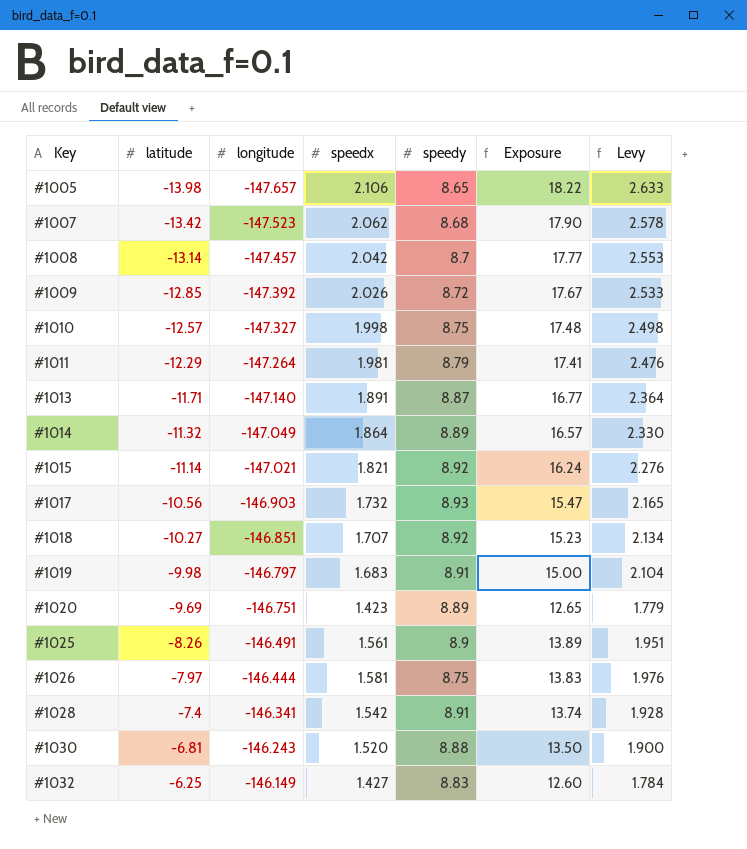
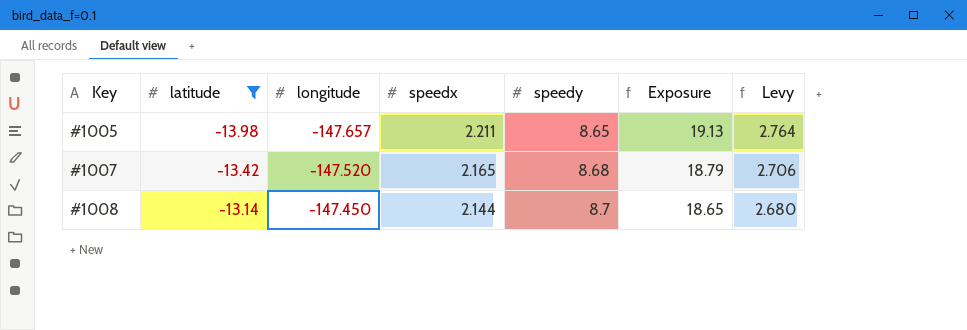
filter: none -> latitude <= -13.14
#1005 | speedx: 2.106 -> 2.211
#1005 | Exposure: 18.22 -> 19.13
#1005 | Levy: 2.633 -> 2.764
#1007 | longitude: -147.523 -> -147.520
#1007 | speedx: 2.062 -> 2.165
#1007 | Exposure: 17.90 -> 18.79
#1007 | Levy: 2.578 -> 2.706
#1008 | longitude: -147.457 -> -147.450
#1008 | speedx: 2.042 -> 2.144
#1008 | Exposure: 17.77 -> 18.65
#1008 | Levy: 2.553 -> 2.680

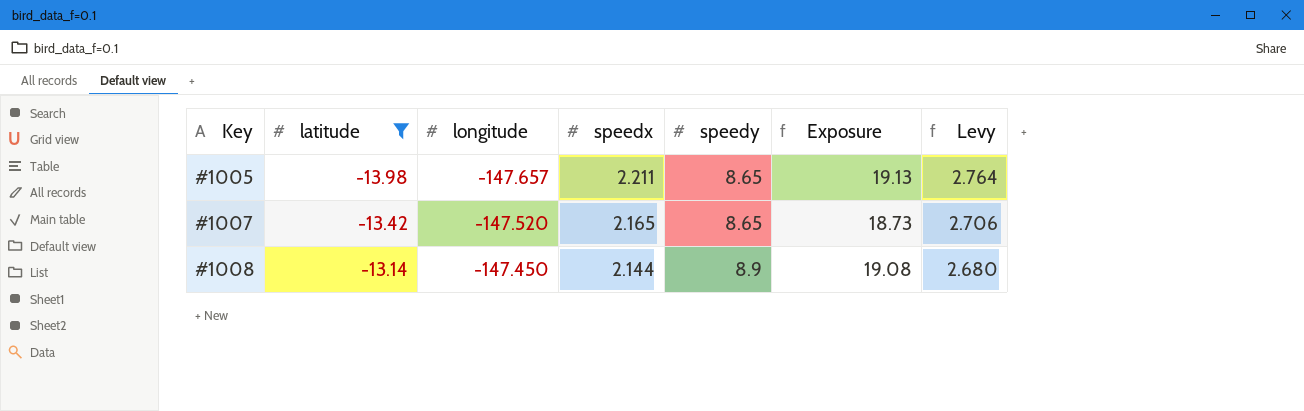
#1007 | speedy: 8.68 -> 8.65
#1007 | Exposure: 18.79 -> 18.73
#1008 | speedy: 8.7 -> 8.9
#1008 | Exposure: 18.65 -> 19.08

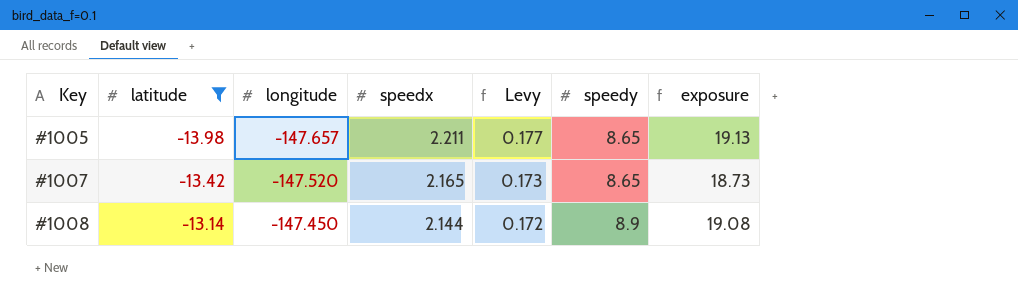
column Levy | formula: [speedx] * 1.25 -> [speedx] * 0.08
column Levy | position: 7 -> 5
column name: Exposure -> exposure

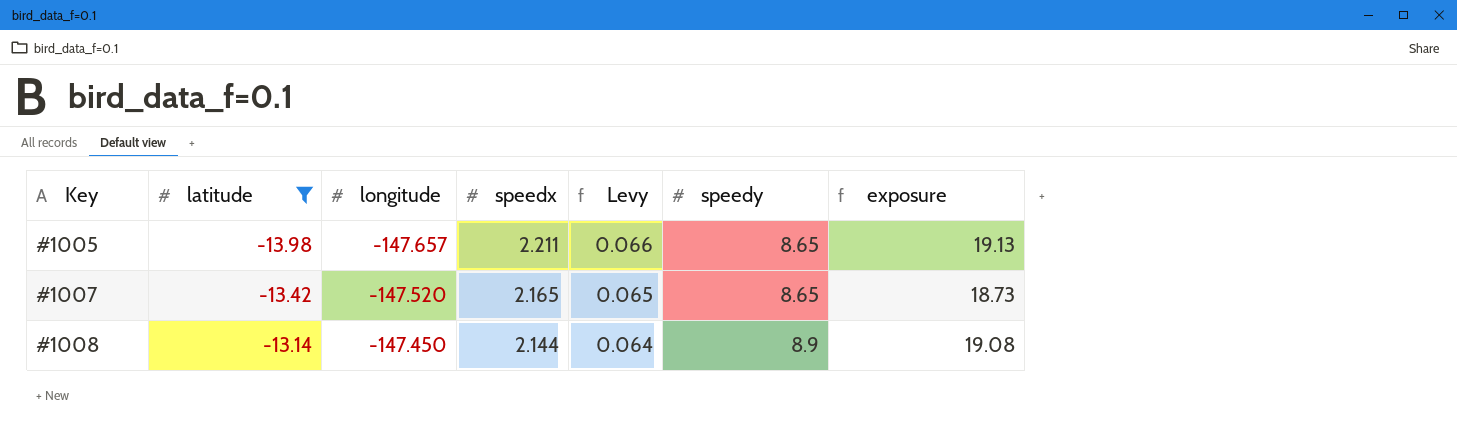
column Levy | formula: [speedx] * 0.08 -> [speedx] * 0.03

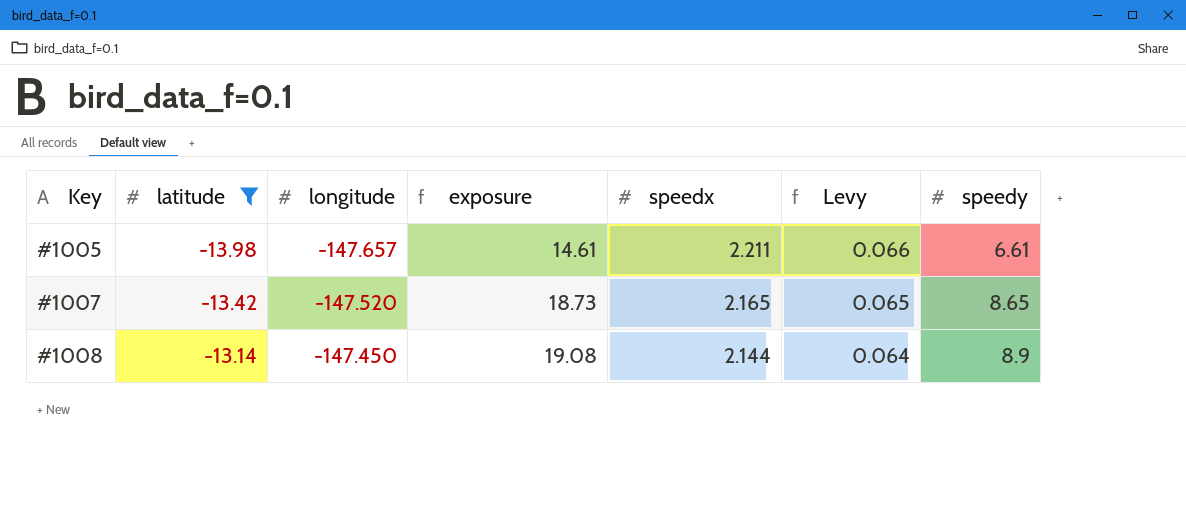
column exposure | position: 7 -> 4
#1005 | exposure: 19.13 -> 14.61
#1005 | speedy: 8.65 -> 6.61

